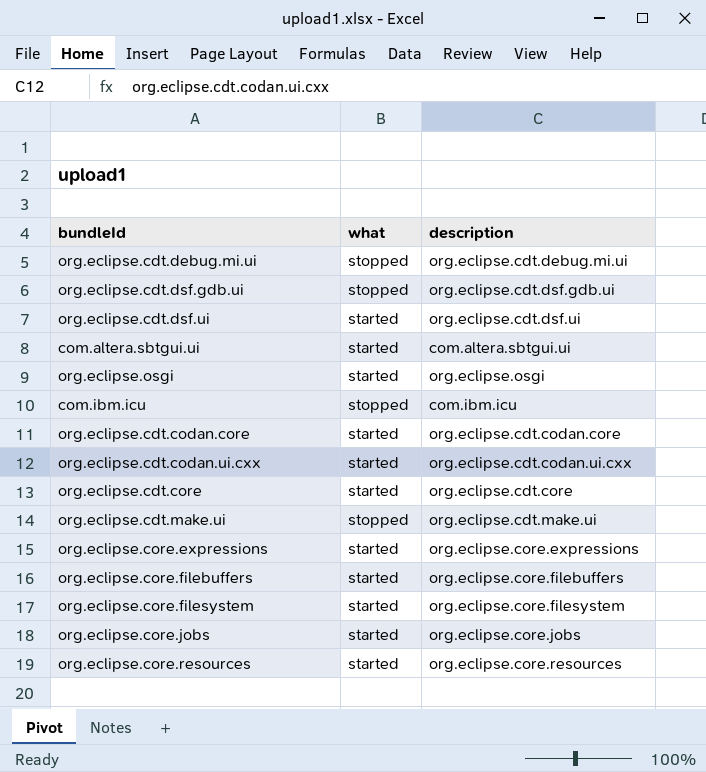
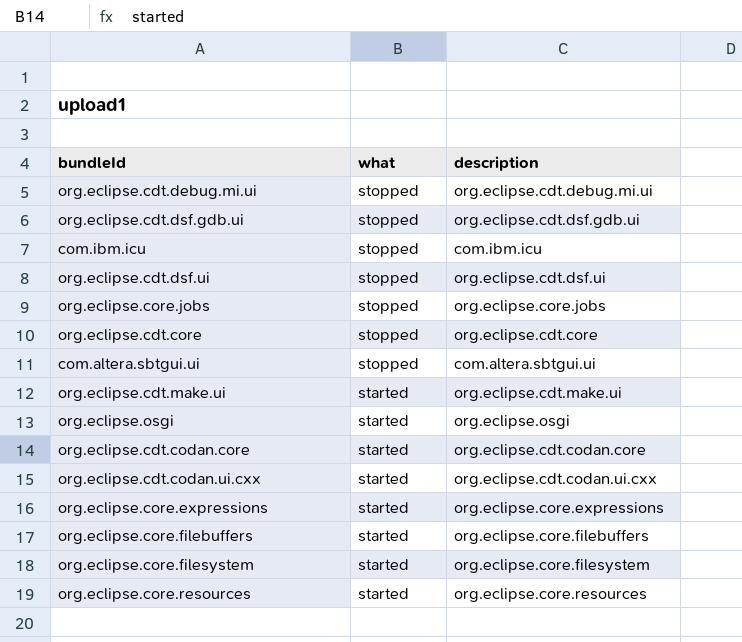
row order: none -> what descending
org.eclipse.cdt.dsf.ui | what: started -> stopped
org.eclipse.core.jobs | what: started -> stopped
org.eclipse.cdt.core | what: started -> stopped
com.altera.sbtgui.ui | what: started -> stopped
org.eclipse.cdt.make.ui | what: stopped -> started

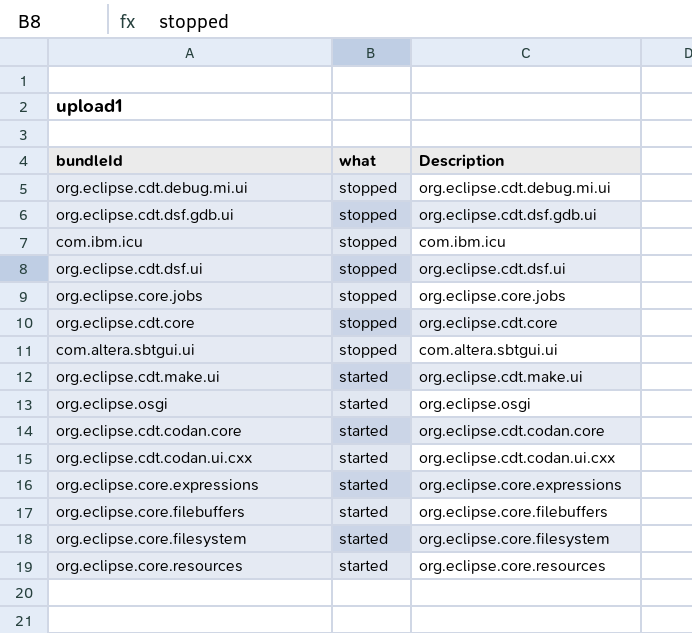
column name: description -> Description

